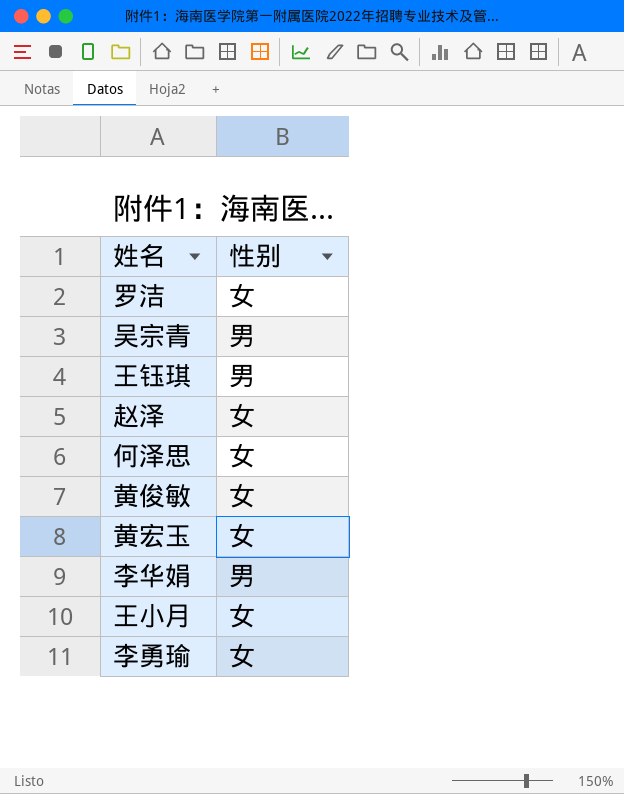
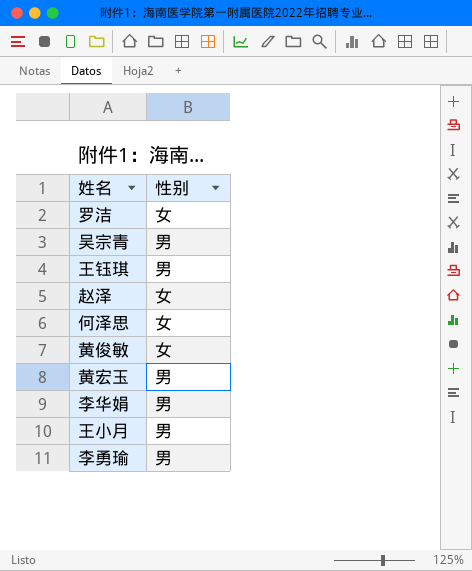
黄宏玉 | 性别: 女 -> 男
王小月 | 性别: 女 -> 男
李勇瑜 | 性别: 女 -> 男

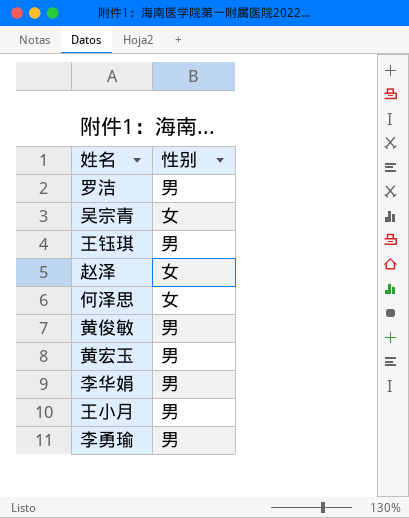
罗洁 | 性别: 女 -> 男
吴宗青 | 性别: 男 -> 女
黄俊敏 | 性别: 女 -> 男

